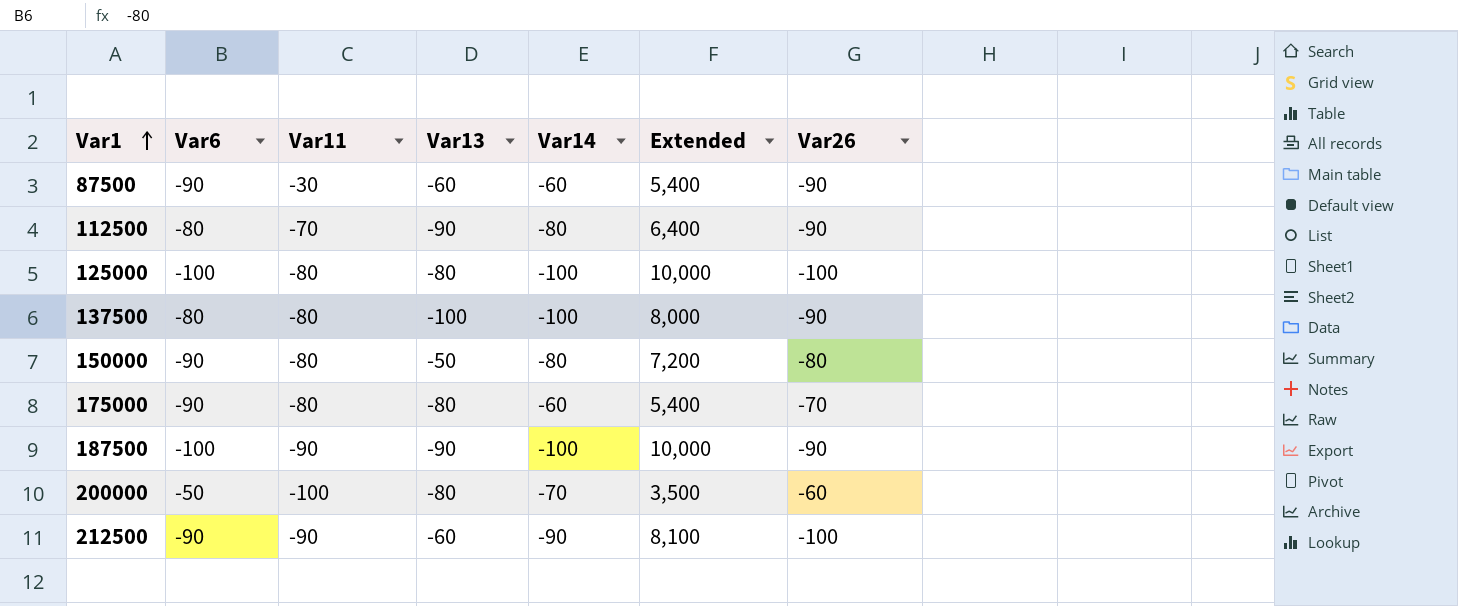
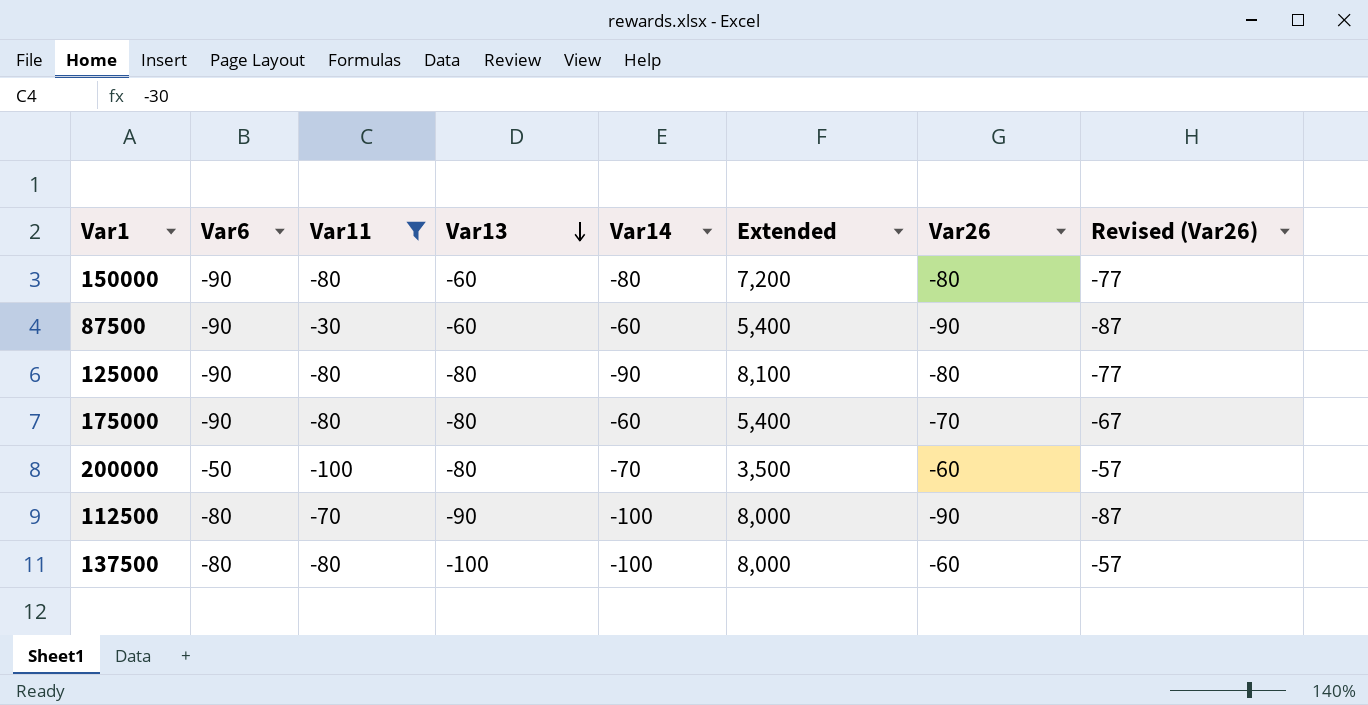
filter: none -> Var11 != -90
row order: Var1 ascending -> Var13 descending
column Revised (Var26) | formula: none -> [Var26] + 3
150000 | Var13: -50 -> -60
125000 | Var6: -100 -> -90
125000 | Var14: -100 -> -90
125000 | Extended: 10,000 -> 8,100
125000 | Var26: -100 -> -80
112500 | Var14: -80 -> -100
112500 | Extended: 6,400 -> 8,000
137500 | Var26: -90 -> -60

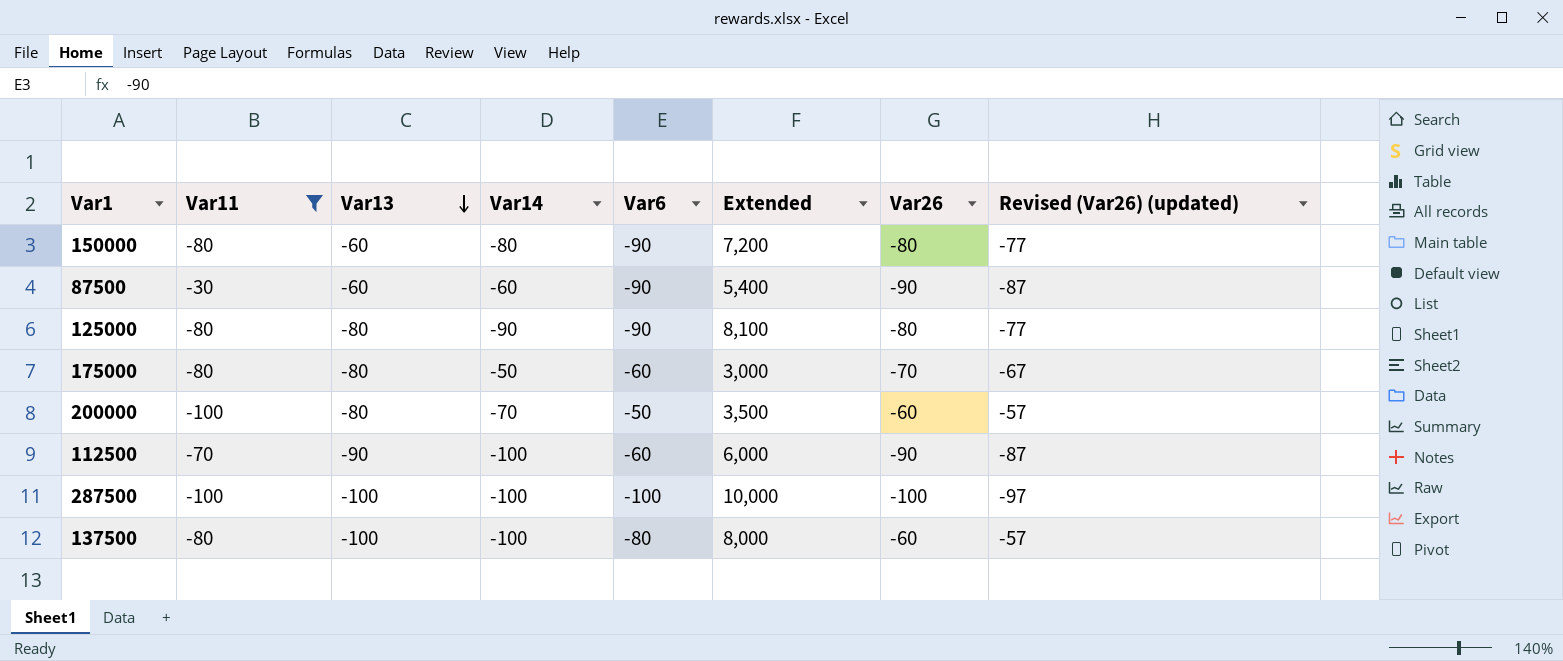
column Var6 | position: 2 -> 5
column name: Revised (Var26) -> Revised (Var26) (updated)
175000 | Var14: -60 -> -50
175000 | Var6: -90 -> -60
175000 | Extended: 5,400 -> 3,000
112500 | Var6: -80 -> -60
112500 | Extended: 8,000 -> 6,000
row 287500: none -> -100 | -100 | -100 | -100 | 10,000 | -100 | -97

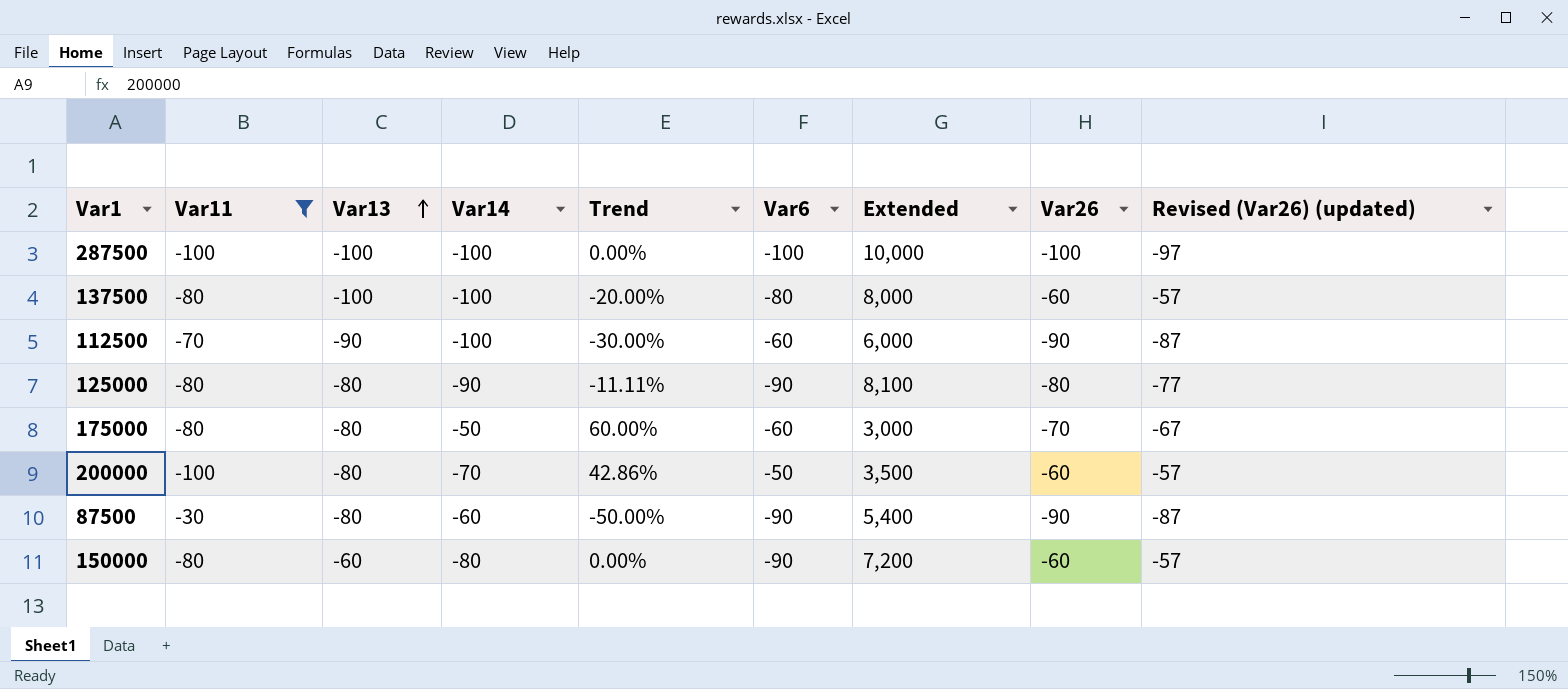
row order: Var13 descending -> Var13 ascending
column Trend | formula: none -> ([Var11] - [Var14]) / [Var14]
87500 | Var13: -60 -> -80
150000 | Var26: -80 -> -60
150000 | Revised (Var26) (updated): -77 -> -57

